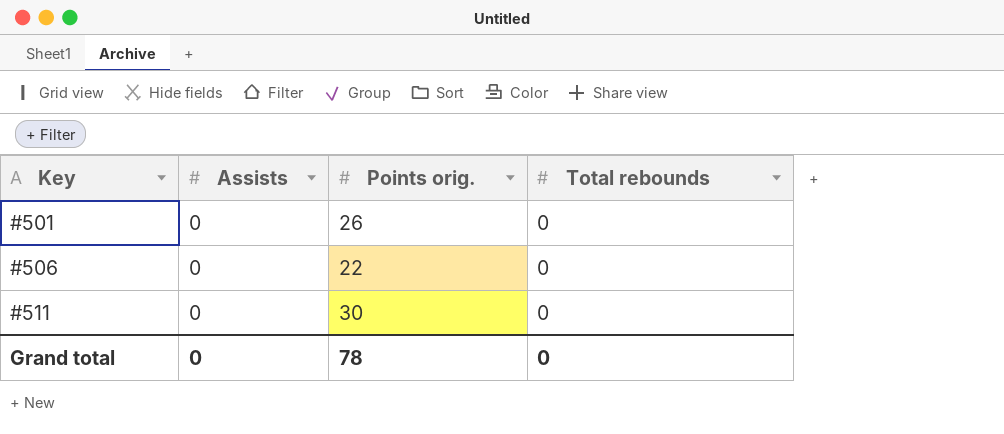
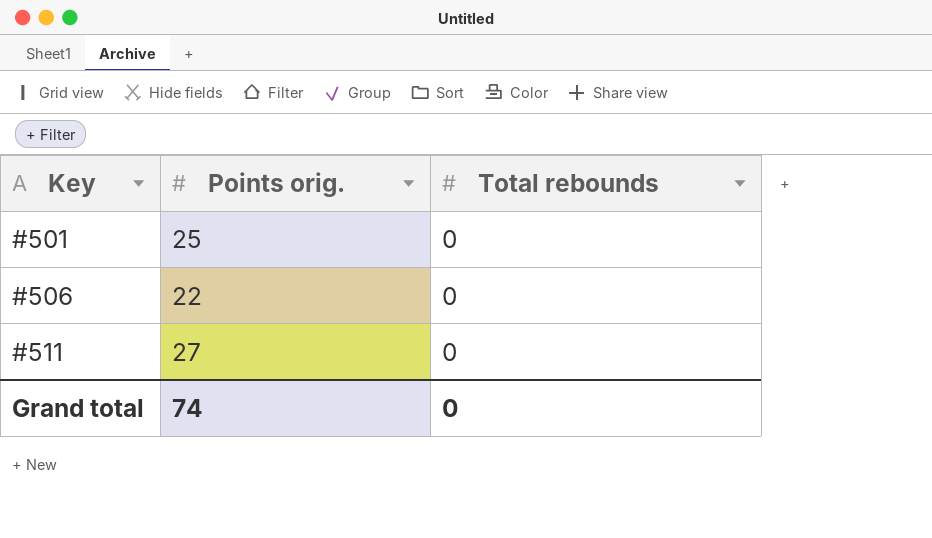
column Assists | position: 2 -> none
#501 | Points orig.: 26 -> 25
#511 | Points orig.: 30 -> 27
Grand total | Points orig.: 78 -> 74

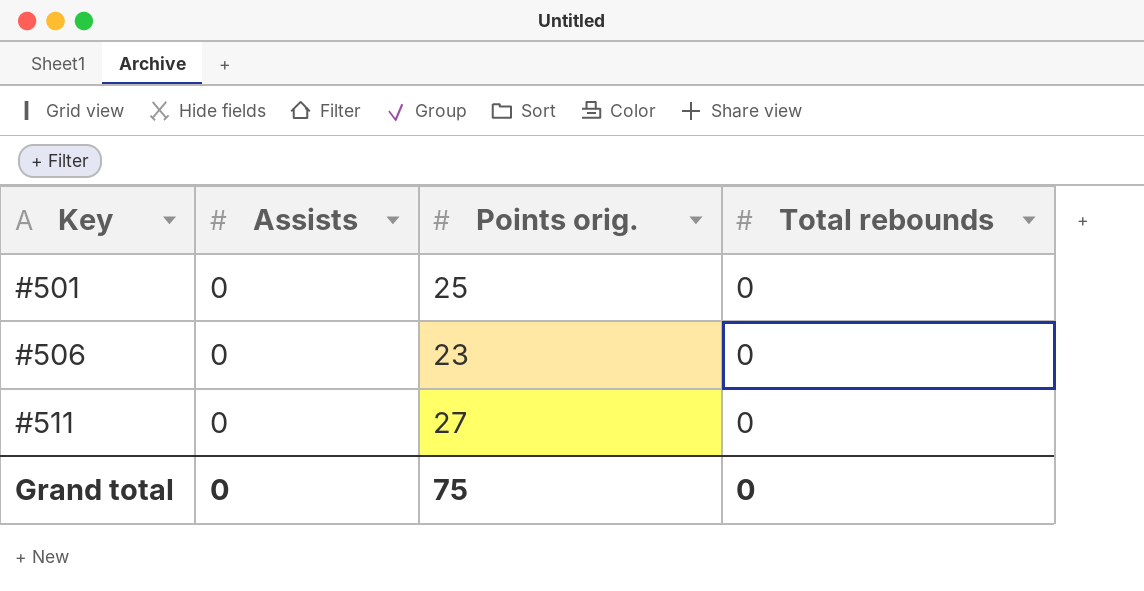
column Assists | position: none -> 2
#506 | Points orig.: 22 -> 23
Grand total | Points orig.: 74 -> 75

